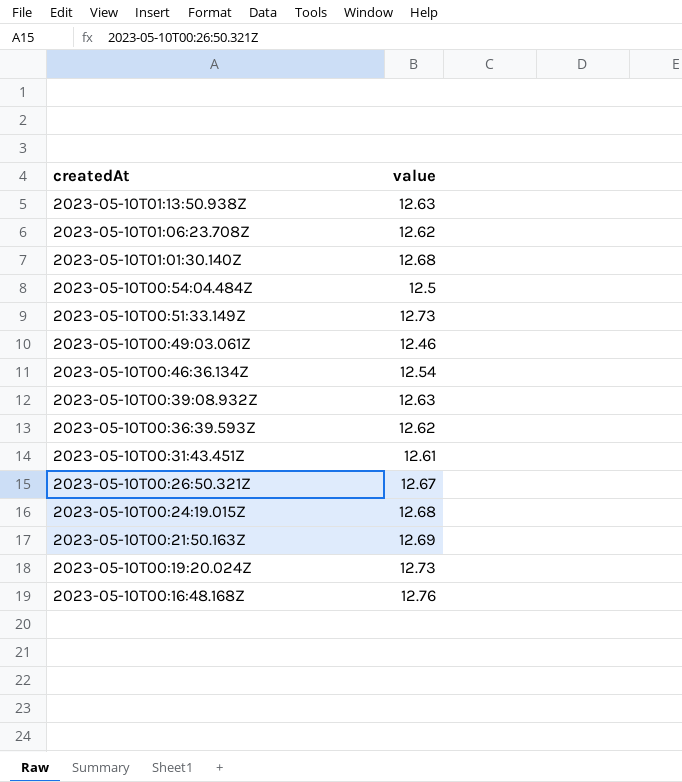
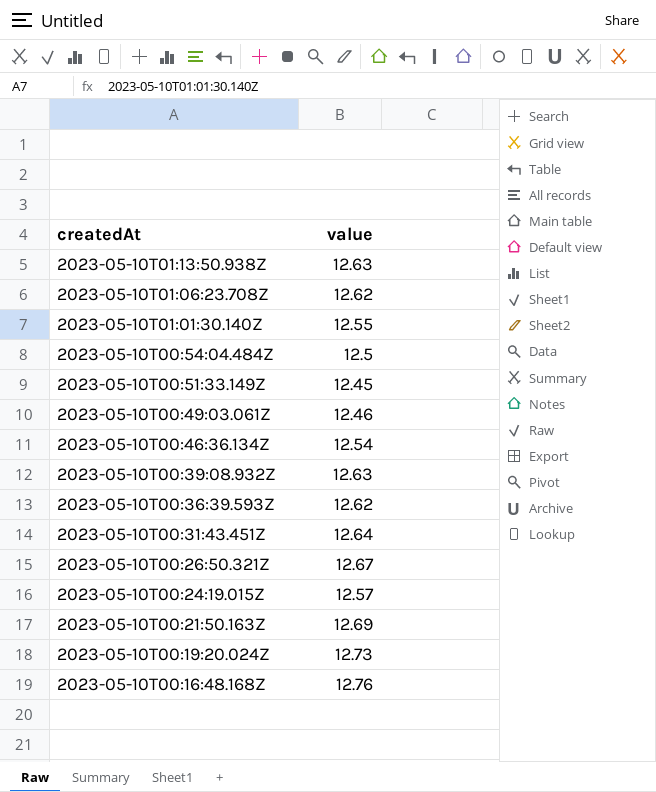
2023-05-10T01:01:30.140Z | value: 12.68 -> 12.55
2023-05-10T00:51:33.149Z | value: 12.73 -> 12.45
2023-05-10T00:31:43.451Z | value: 12.61 -> 12.64
2023-05-10T00:24:19.015Z | value: 12.68 -> 12.57

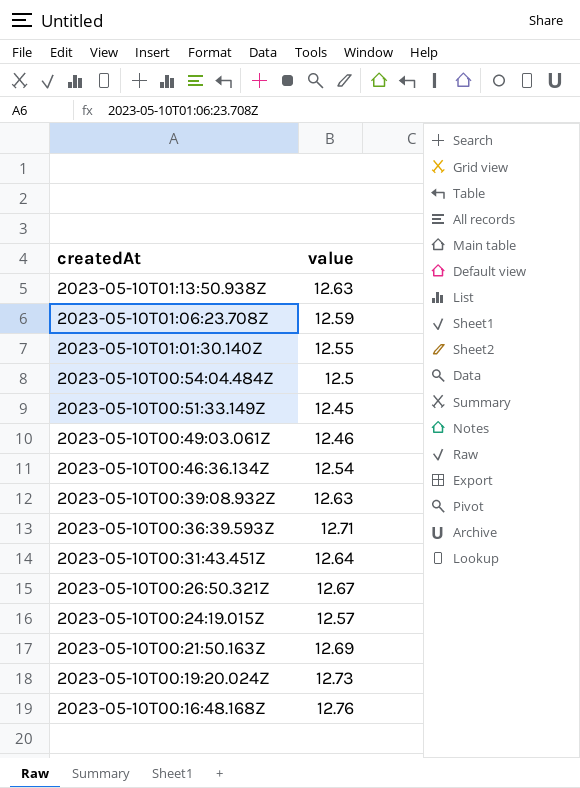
2023-05-10T01:06:23.708Z | value: 12.62 -> 12.59
2023-05-10T00:36:39.593Z | value: 12.62 -> 12.71

